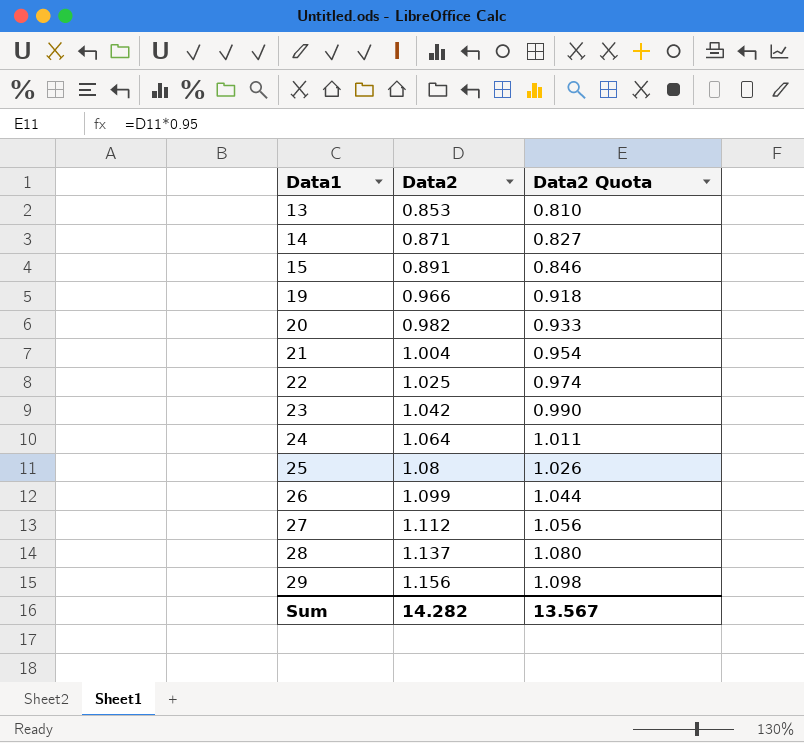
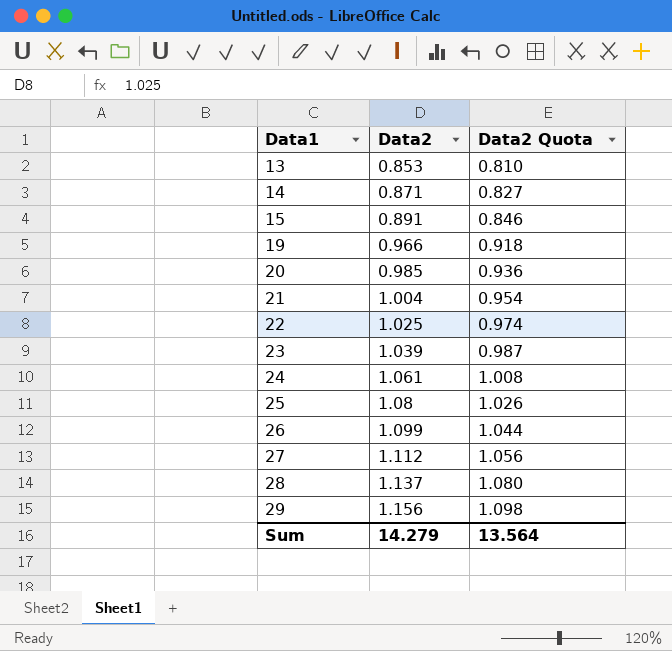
20 | Data2: 0.982 -> 0.985
20 | Data2 Quota: 0.933 -> 0.936
23 | Data2: 1.042 -> 1.039
23 | Data2 Quota: 0.990 -> 0.987
24 | Data2: 1.064 -> 1.061
24 | Data2 Quota: 1.011 -> 1.008
Sum | Data2: 14.282 -> 14.279
Sum | Data2 Quota: 13.567 -> 13.564

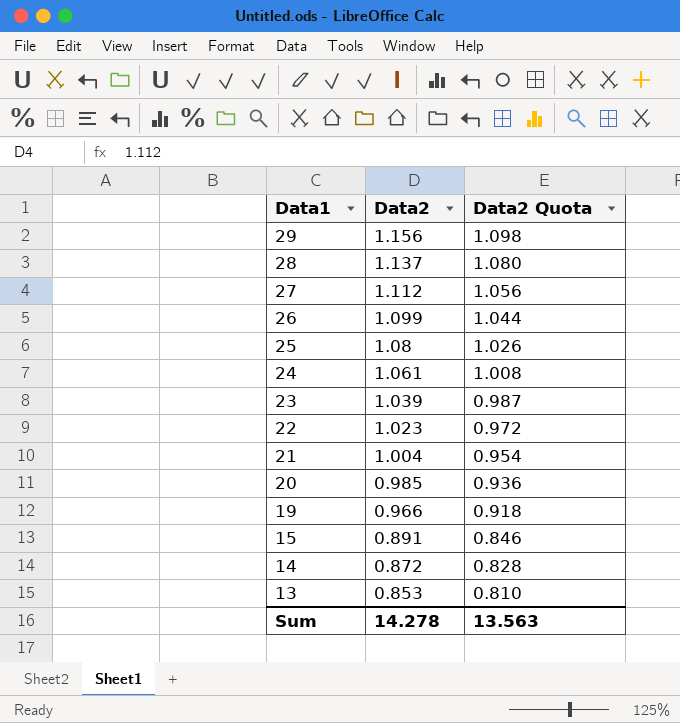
row order: Data1 ascending -> Data1 descending
22 | Data2: 1.025 -> 1.023
22 | Data2 Quota: 0.974 -> 0.972
14 | Data2: 0.871 -> 0.872
14 | Data2 Quota: 0.827 -> 0.828
Sum | Data2: 14.279 -> 14.278
Sum | Data2 Quota: 13.564 -> 13.563

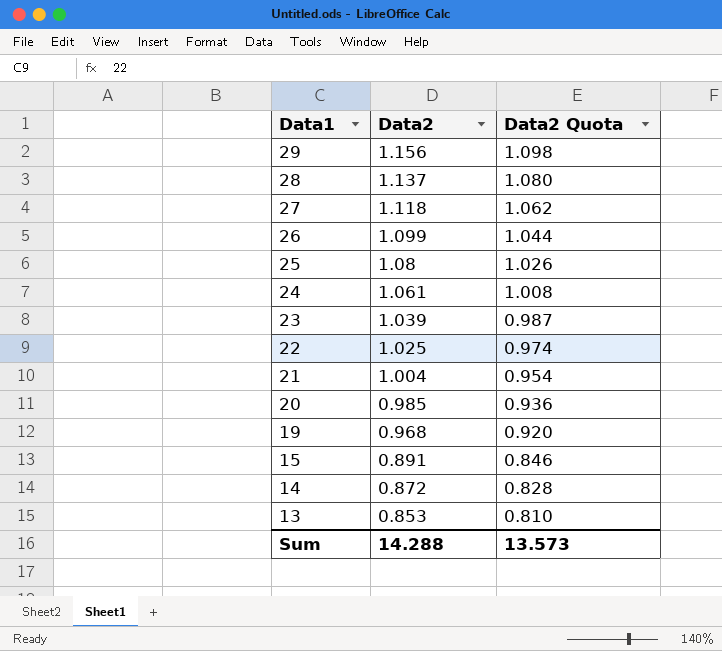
27 | Data2: 1.112 -> 1.118
27 | Data2 Quota: 1.056 -> 1.062
22 | Data2: 1.023 -> 1.025
22 | Data2 Quota: 0.972 -> 0.974
19 | Data2: 0.966 -> 0.968
19 | Data2 Quota: 0.918 -> 0.920
Sum | Data2: 14.278 -> 14.288
Sum | Data2 Quota: 13.563 -> 13.573

